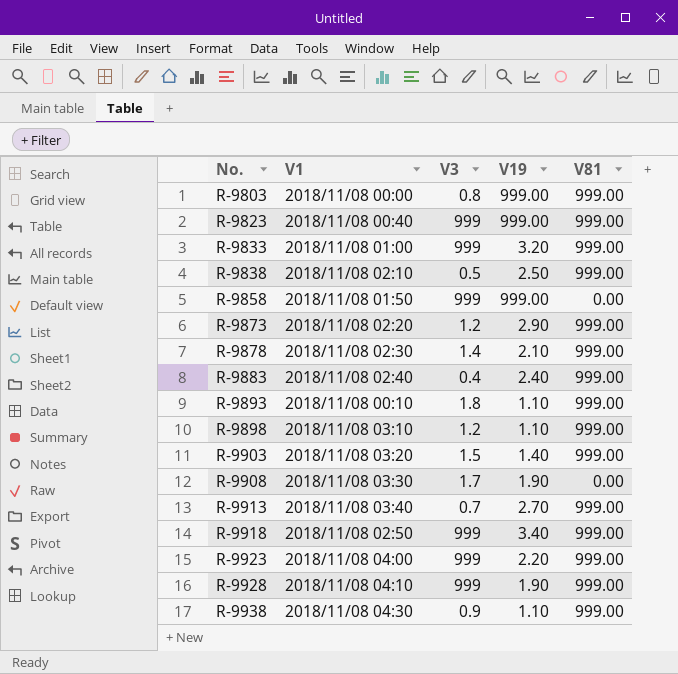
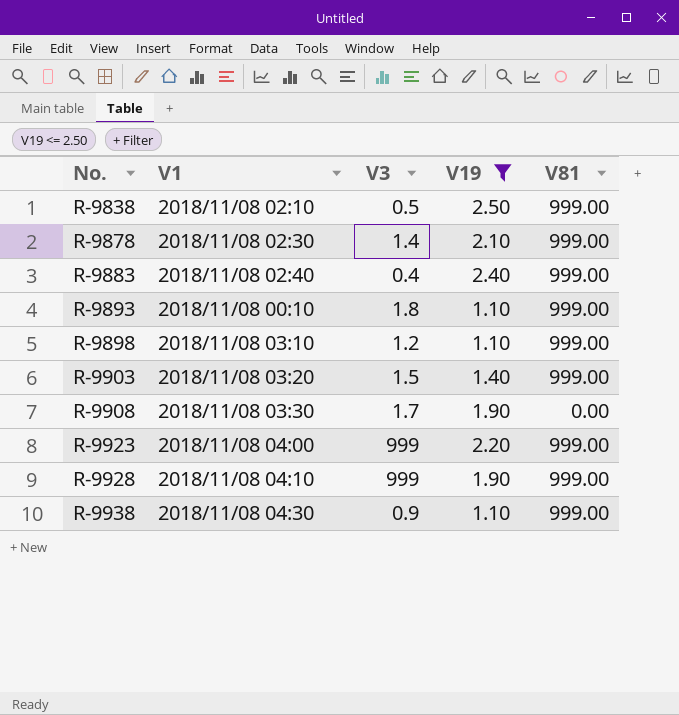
filter: none -> V19 <= 2.50

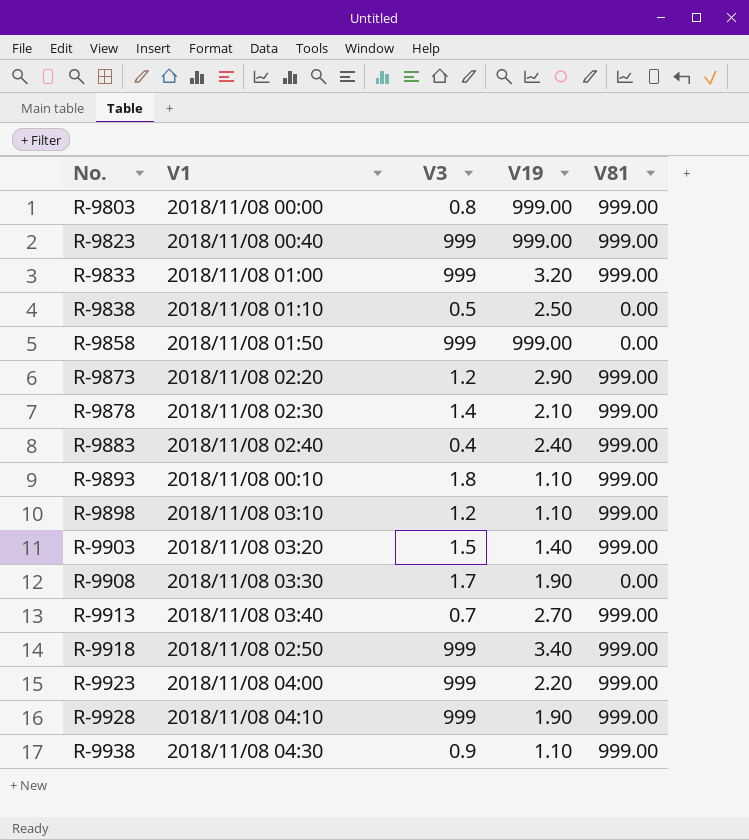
filter: V19 <= 2.50 -> none
R-9838 | V1: 2018/11/08 02:10 -> 2018/11/08 01:10
R-9838 | V81: 999.00 -> 0.00

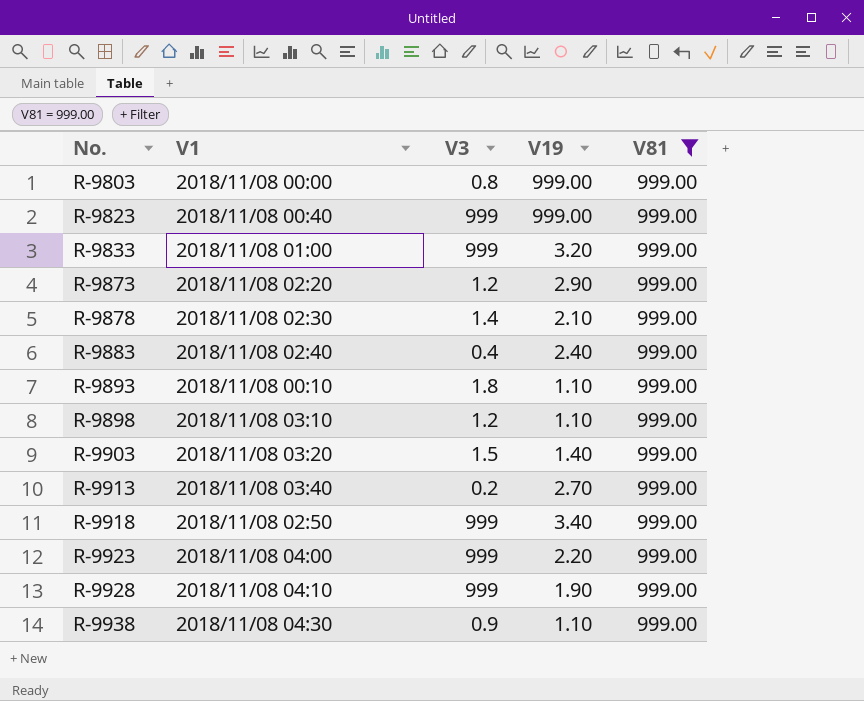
filter: none -> V81 = 999.00
R-9913 | V3: 0.7 -> 0.2

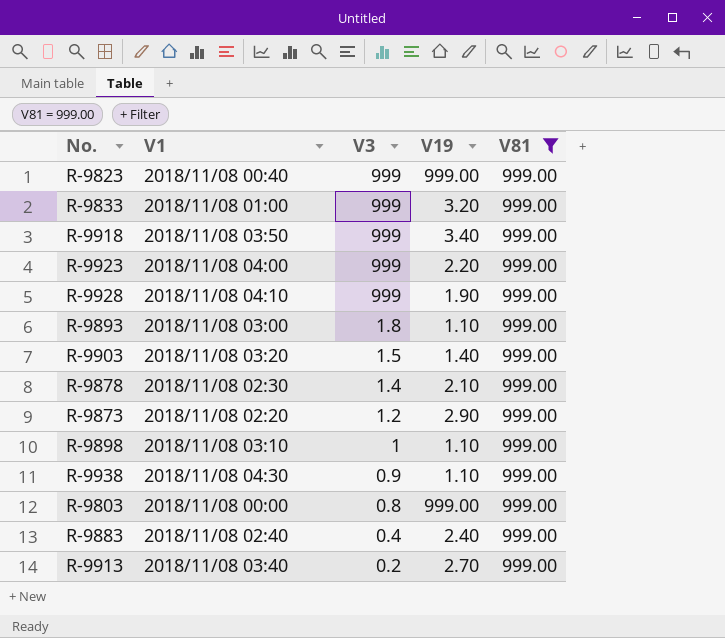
row order: No. ascending -> V3 descending
R-9918 | V1: 2018/11/08 02:50 -> 2018/11/08 03:50
R-9893 | V1: 2018/11/08 00:10 -> 2018/11/08 03:00
R-9898 | V3: 1.2 -> 1

